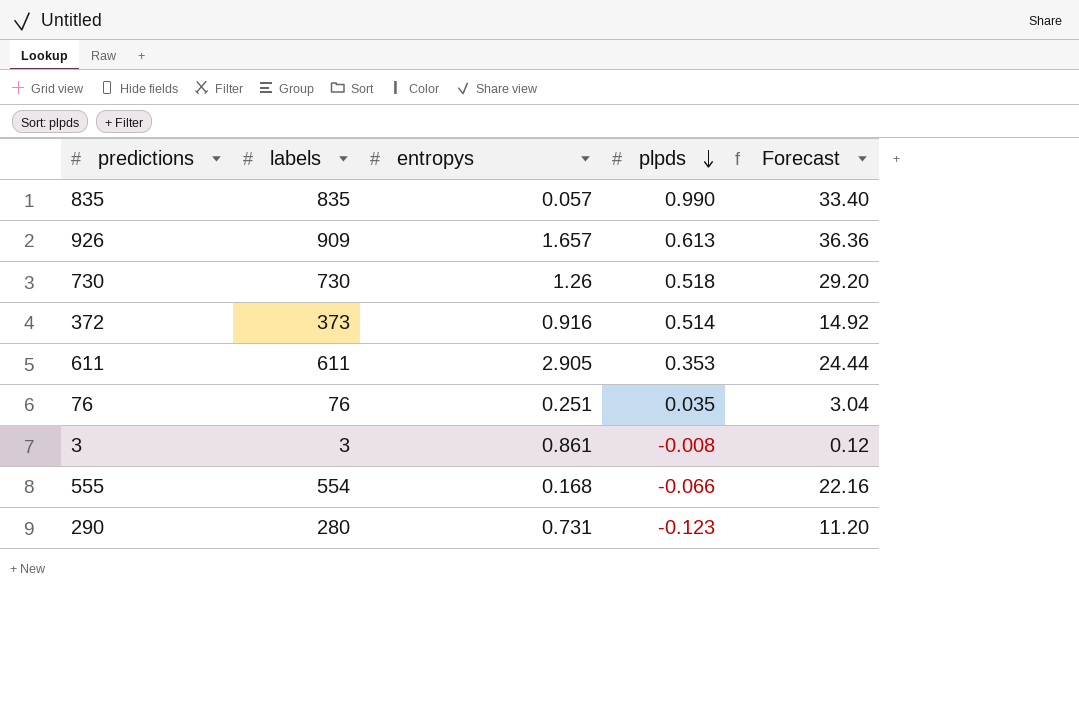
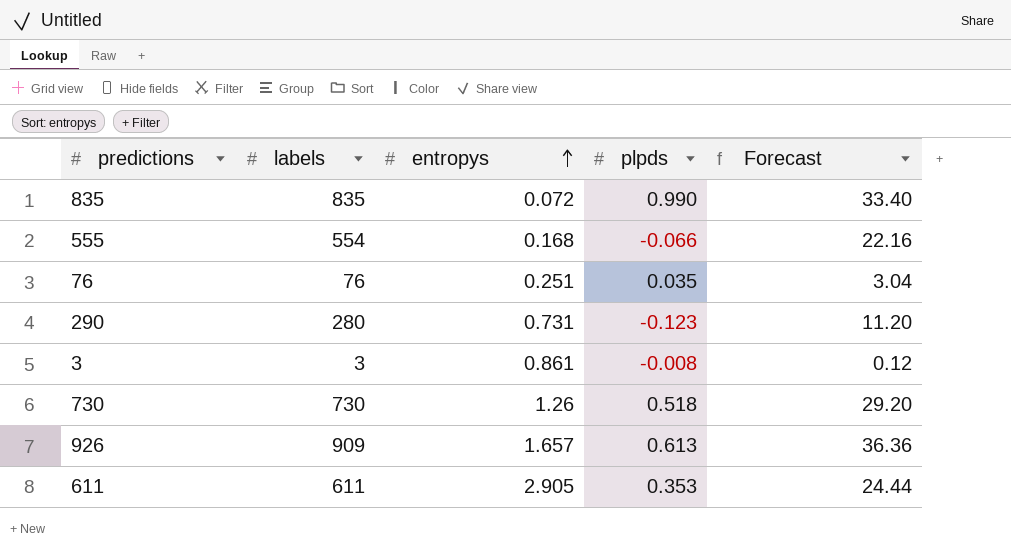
row order: plpds descending -> entropys ascending
row 372: 373 | 0.916 | 0.514 | 14.92 -> none
835 | entropys: 0.057 -> 0.072

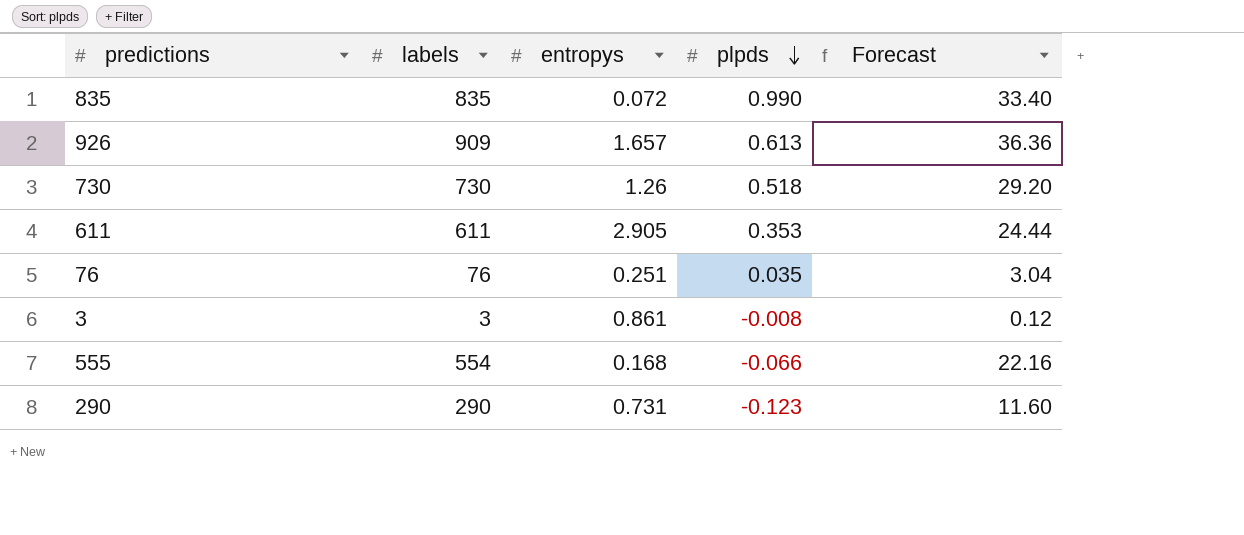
row order: entropys ascending -> plpds descending
290 | labels: 280 -> 290
290 | Forecast: 11.20 -> 11.60

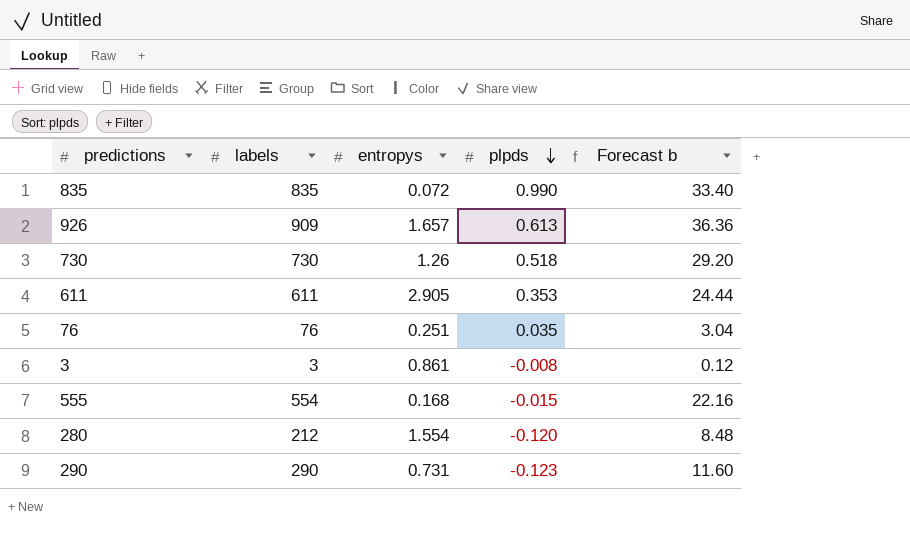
column name: Forecast -> Forecast b
555 | plpds: -0.066 -> -0.015
row 280: none -> 212 | 1.554 | -0.120 | 8.48

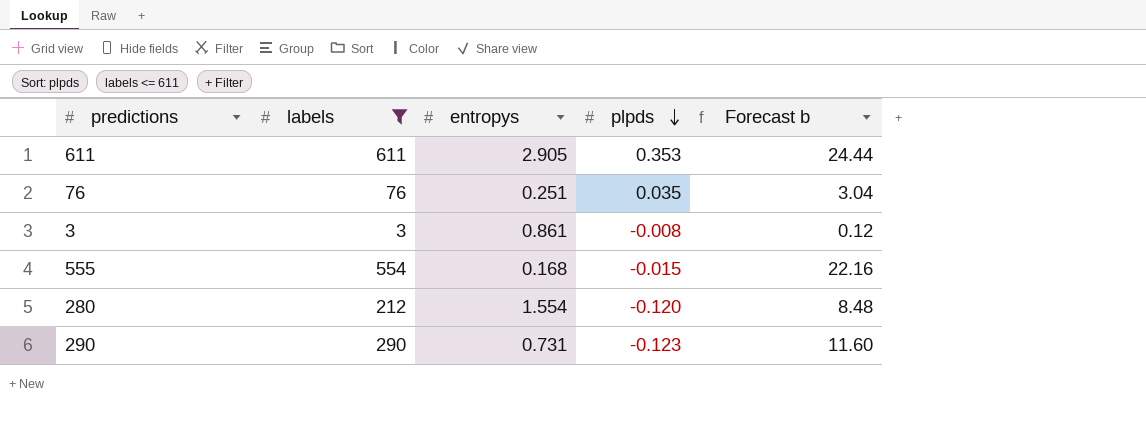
filter: none -> labels <= 611

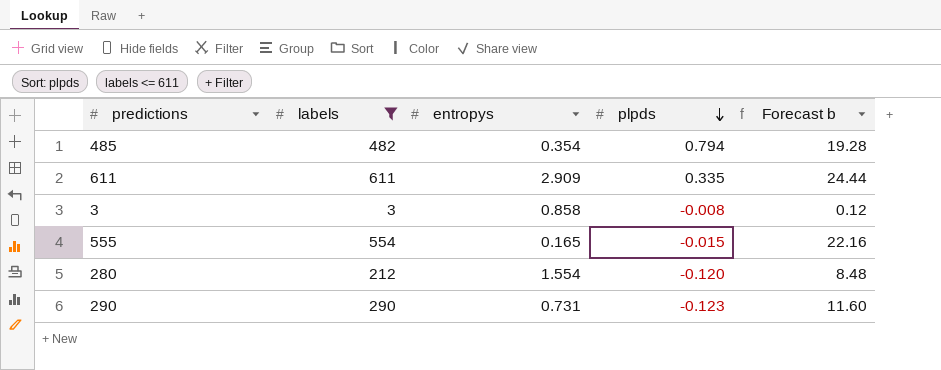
row 76: 76 | 0.251 | 0.035 | 3.04 -> none
row 485: none -> 482 | 0.354 | 0.794 | 19.28
611 | entropys: 2.905 -> 2.909
611 | plpds: 0.353 -> 0.335
3 | entropys: 0.861 -> 0.858
555 | entropys: 0.168 -> 0.165

